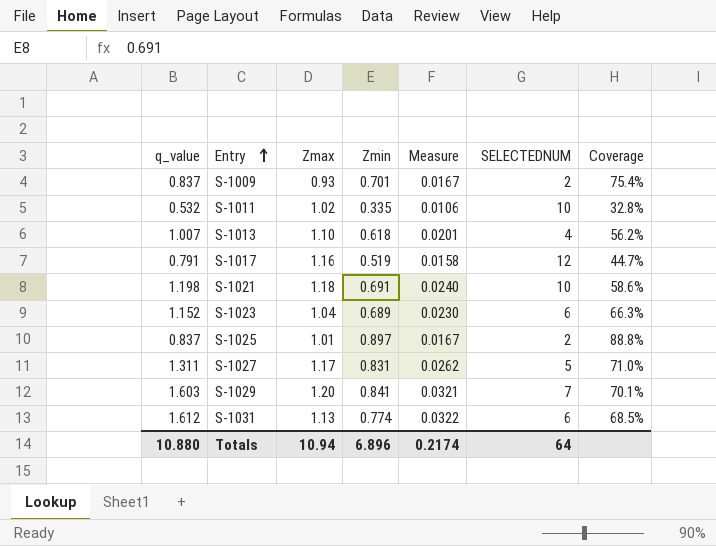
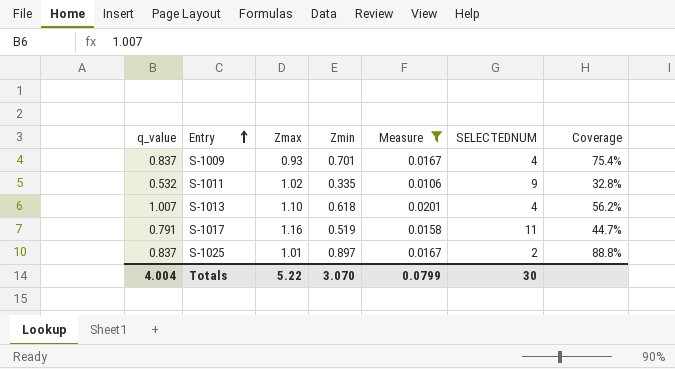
filter: none -> Measure <= 0.0201
S-1009 | SELECTEDNUM: 2 -> 4
S-1011 | SELECTEDNUM: 10 -> 9
S-1017 | SELECTEDNUM: 12 -> 11
Totals | q_value: 10.880 -> 4.004
Totals | Zmax: 10.94 -> 5.22
Totals | Zmin: 6.896 -> 3.070
Totals | Measure: 0.2174 -> 0.0799
Totals | SELECTEDNUM: 64 -> 30

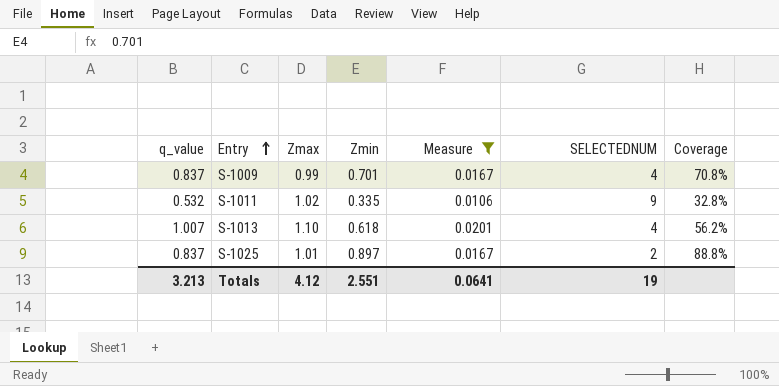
row S-1017: 0.791 | 1.16 | 0.519 | 0.0158 | 11 | 44.7% -> none
S-1009 | Zmax: 0.93 -> 0.99
S-1009 | Coverage: 75.4% -> 70.8%
Totals | q_value: 4.004 -> 3.213
Totals | Zmax: 5.22 -> 4.12
Totals | Zmin: 3.070 -> 2.551
Totals | Measure: 0.0799 -> 0.0641
Totals | SELECTEDNUM: 30 -> 19

